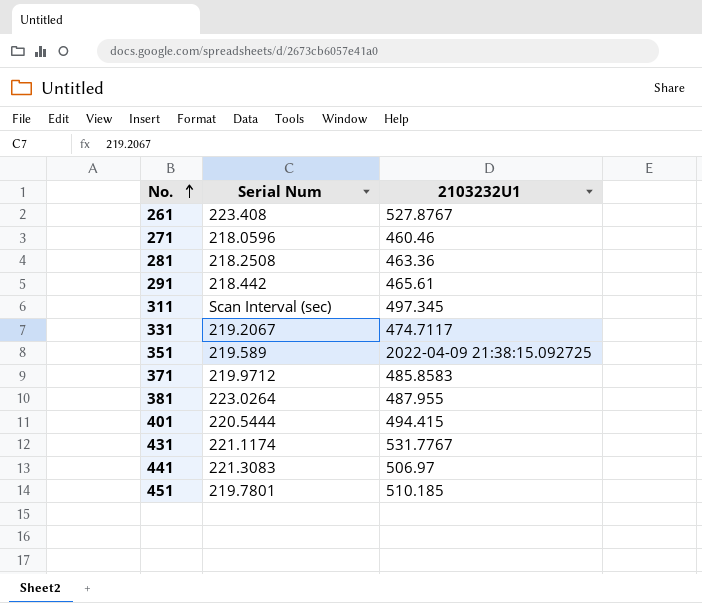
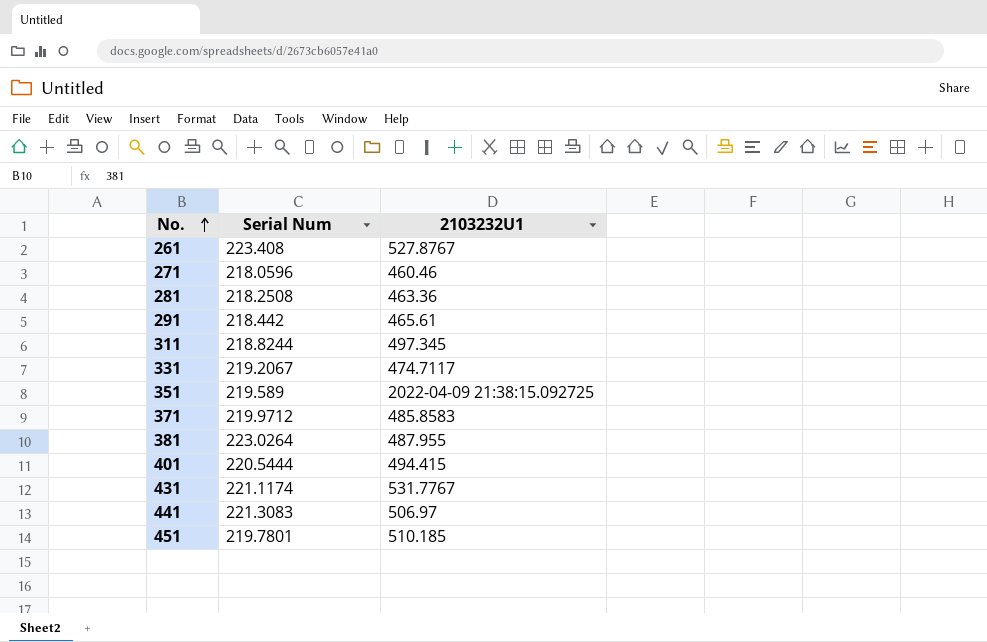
311 | Serial Num: Scan Interval (sec) -> 218.8244

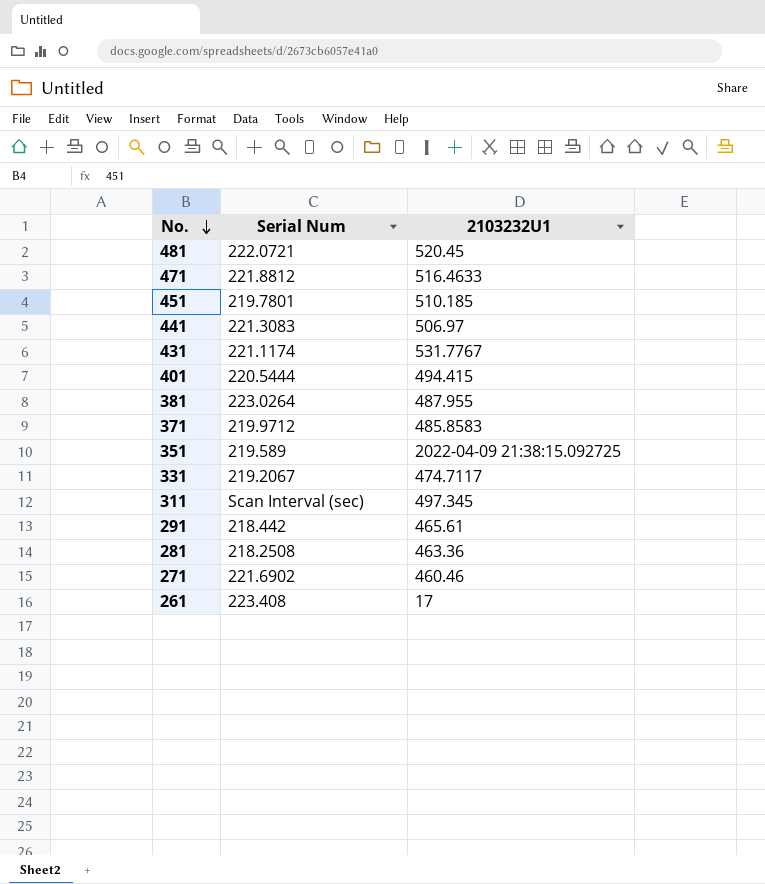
row order: No. ascending -> No. descending
row 481: none -> 222.0721 | 520.45
row 471: none -> 221.8812 | 516.4633
311 | Serial Num: 218.8244 -> Scan Interval (sec)
271 | Serial Num: 218.0596 -> 221.6902
261 | 2103232U1: 527.8767 -> 17

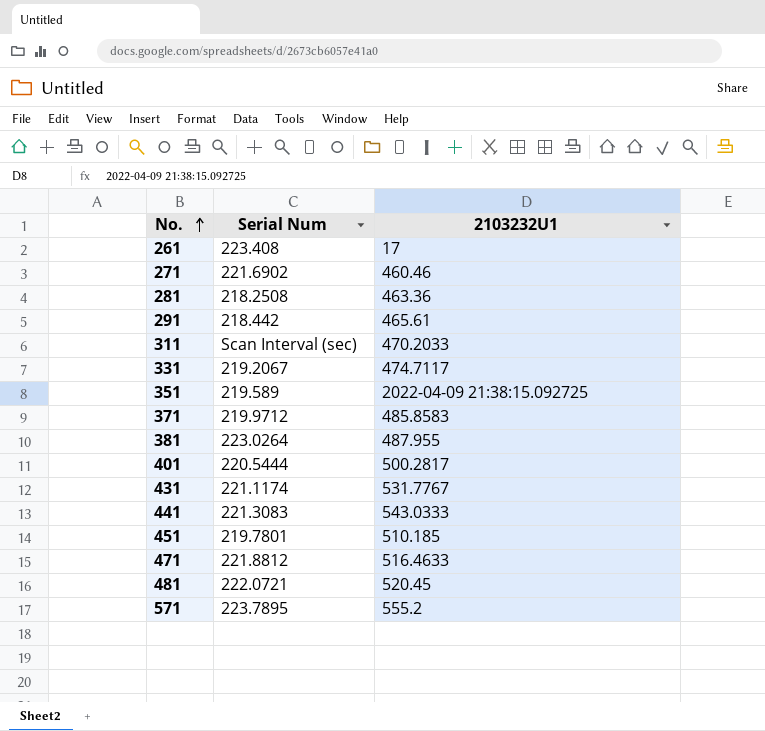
row order: No. descending -> No. ascending
311 | 2103232U1: 497.345 -> 470.2033
401 | 2103232U1: 494.415 -> 500.2817
441 | 2103232U1: 506.97 -> 543.0333
row 571: none -> 223.7895 | 555.2

